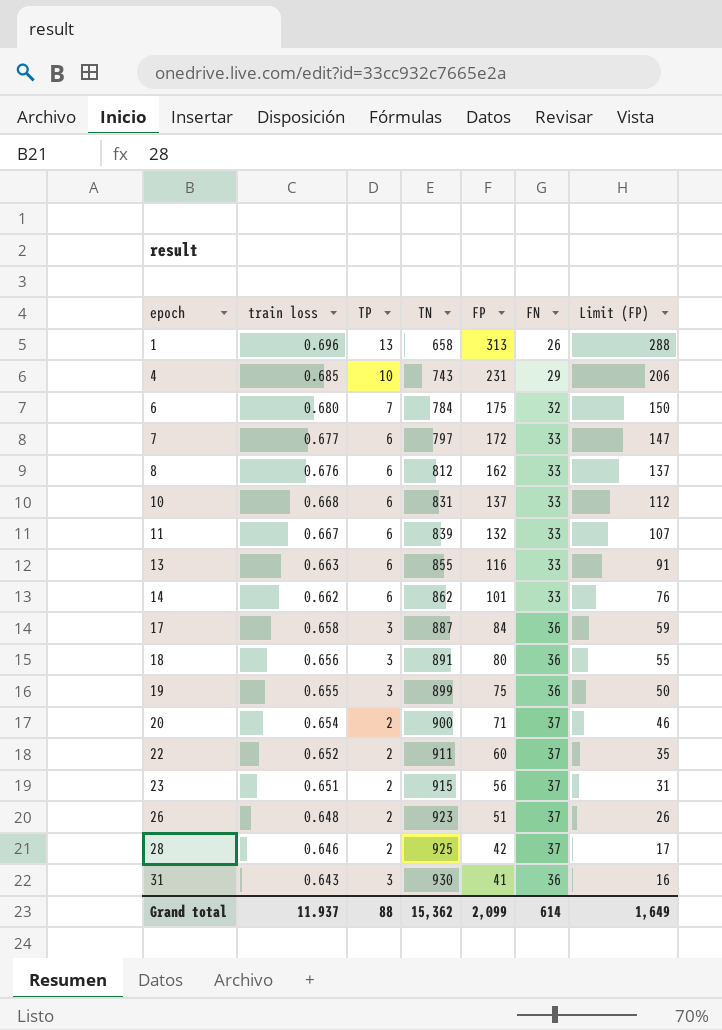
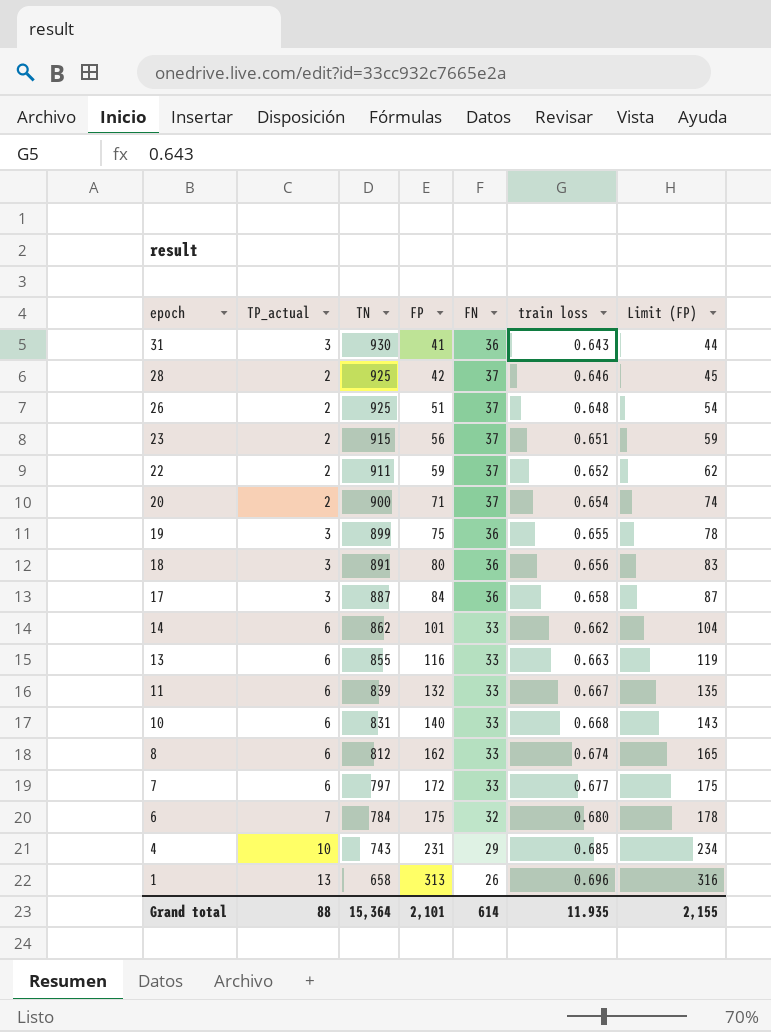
row order: epoch ascending -> epoch descending
column name: TP -> TP_actual
column train loss | position: 2 -> 6
column Limit (FP) | formula: [FP] - 25 -> [FP] + 3
26 | TN: 923 -> 925
22 | FP: 60 -> 59
10 | FP: 137 -> 140
8 | train loss: 0.676 -> 0.674
Grand total | TN: 15,362 -> 15,364
Grand total | FP: 2,099 -> 2,101
Grand total | train loss: 11.937 -> 11.935
Grand total | Limit (FP): 1,649 -> 2,155

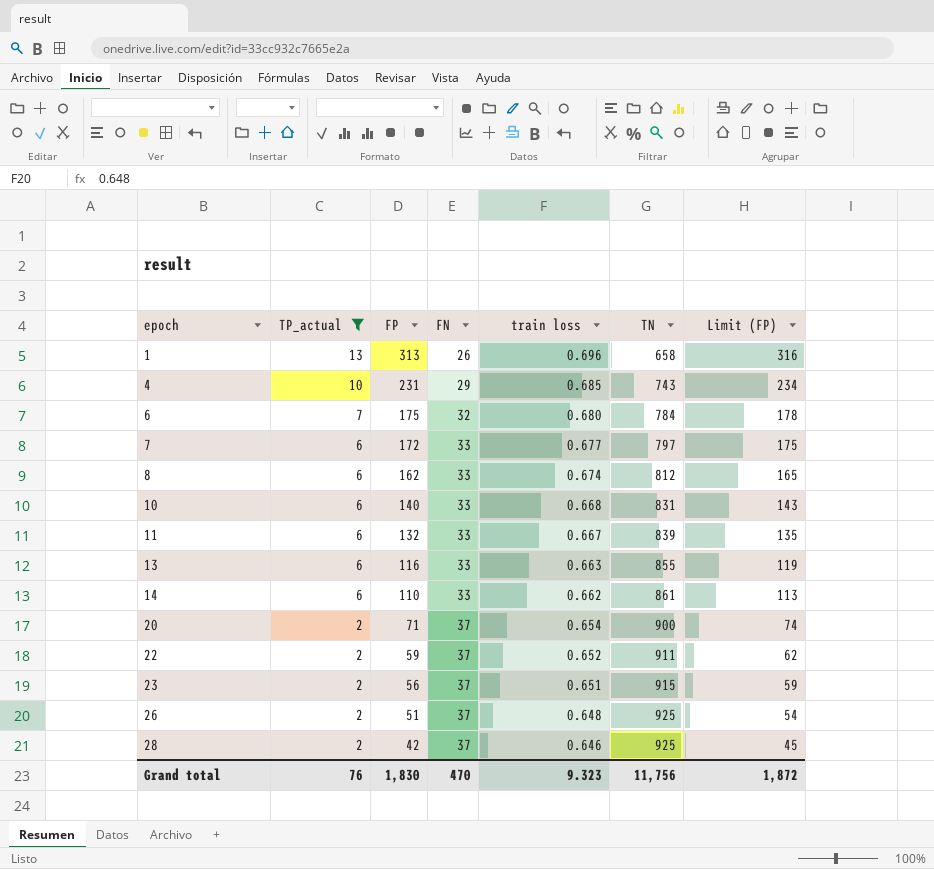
filter: none -> TP_actual != 3
row order: epoch descending -> epoch ascending
column TN | position: 3 -> 6
14 | FP: 101 -> 110
14 | TN: 862 -> 861
14 | Limit (FP): 104 -> 113
Grand total | TP_actual: 88 -> 76
Grand total | FP: 2,101 -> 1,830
Grand total | FN: 614 -> 470
Grand total | train loss: 11.935 -> 9.323
Grand total | TN: 15,364 -> 11,756
Grand total | Limit (FP): 2,155 -> 1,872

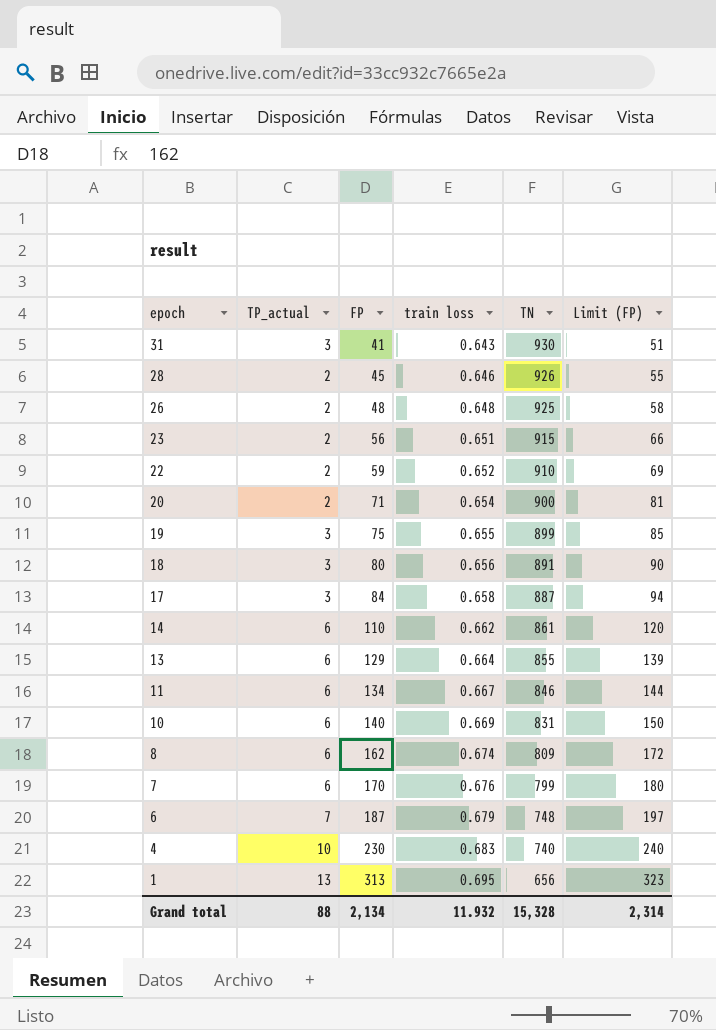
filter: TP_actual != 3 -> none
row order: epoch ascending -> epoch descending
column FN | position: 4 -> none
column Limit (FP) | formula: [FP] + 3 -> [FP] + 10
28 | FP: 42 -> 45
28 | TN: 925 -> 926
26 | FP: 51 -> 48
22 | TN: 911 -> 910
13 | FP: 116 -> 129
13 | train loss: 0.663 -> 0.664
11 | FP: 132 -> 134
11 | TN: 839 -> 846
10 | train loss: 0.668 -> 0.669
8 | TN: 812 -> 809
7 | FP: 172 -> 170
7 | train loss: 0.677 -> 0.676
7 | TN: 797 -> 799
6 | FP: 175 -> 187
6 | train loss: 0.680 -> 0.679
6 | TN: 784 -> 748
4 | FP: 231 -> 230
4 | train loss: 0.685 -> 0.683
4 | TN: 743 -> 740
1 | train loss: 0.696 -> 0.695
1 | TN: 658 -> 656
Grand total | TP_actual: 76 -> 88
Grand total | FP: 1,830 -> 2,134
Grand total | train loss: 9.323 -> 11.932
Grand total | TN: 11,756 -> 15,328
Grand total | Limit (FP): 1,872 -> 2,314

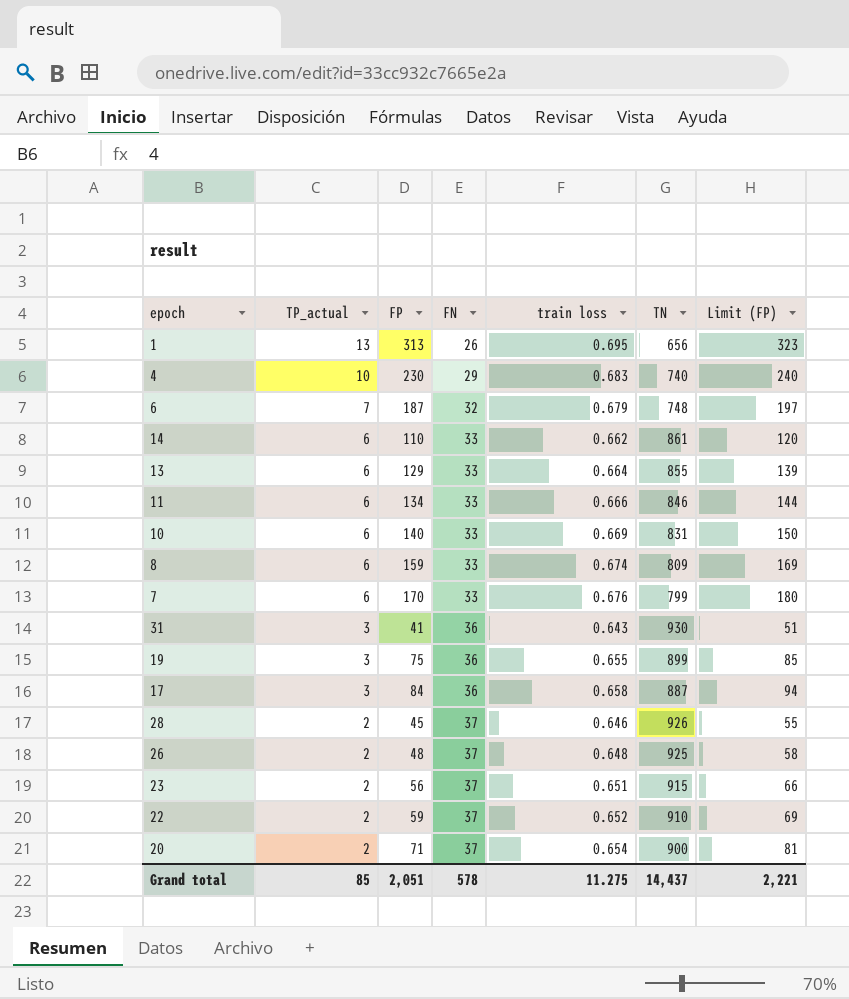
row order: epoch descending -> TP_actual descending
column FN | position: none -> 4
row 18: 3 | 80 | 0.656 | 891 | 90 -> none
11 | train loss: 0.667 -> 0.666
8 | FP: 162 -> 159
8 | Limit (FP): 172 -> 169
Grand total | TP_actual: 88 -> 85
Grand total | FP: 2,134 -> 2,051
Grand total | train loss: 11.932 -> 11.275
Grand total | TN: 15,328 -> 14,437
Grand total | Limit (FP): 2,314 -> 2,221

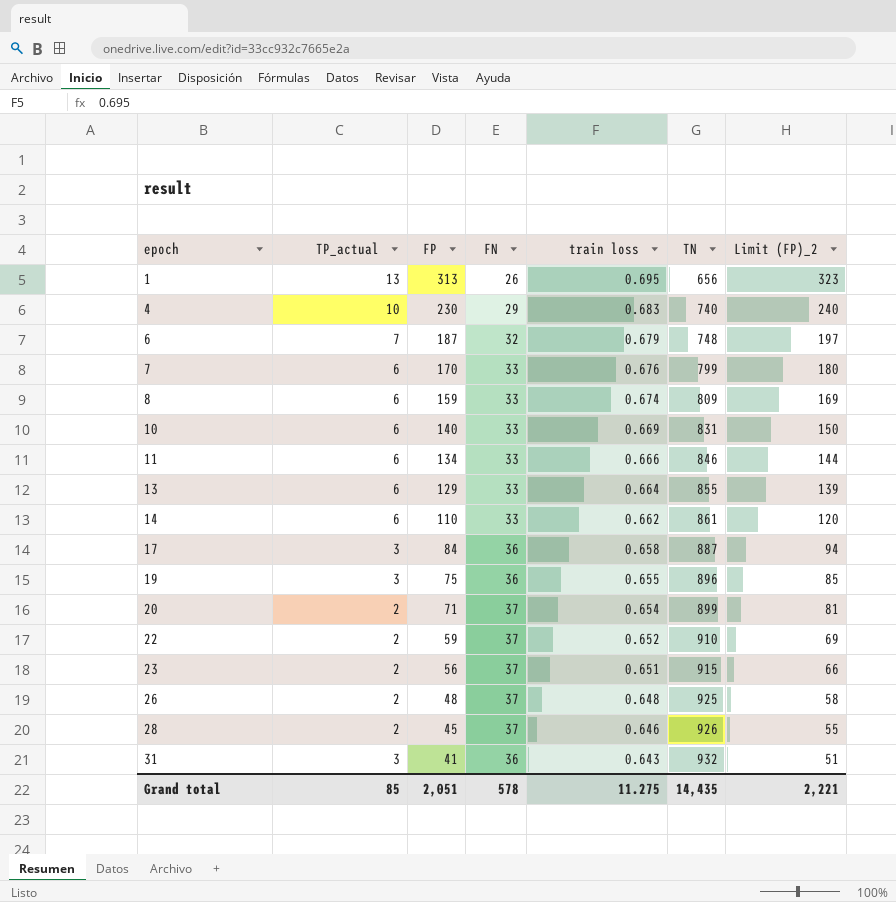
row order: TP_actual descending -> epoch ascending
column name: Limit (FP) -> Limit (FP)_2
19 | TN: 899 -> 896
20 | TN: 900 -> 899
31 | TN: 930 -> 932
Grand total | TN: 14,437 -> 14,435

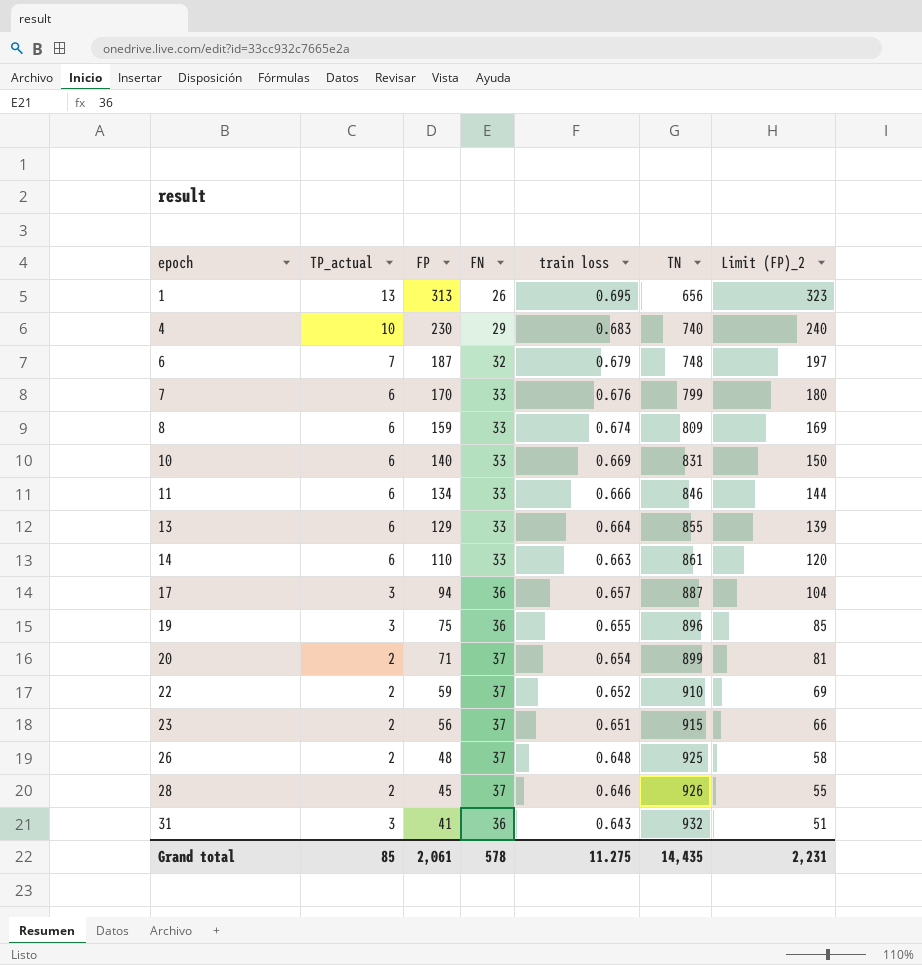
14 | train loss: 0.662 -> 0.663
17 | FP: 84 -> 94
17 | train loss: 0.658 -> 0.657
17 | Limit (FP)_2: 94 -> 104
Grand total | FP: 2,051 -> 2,061
Grand total | Limit (FP)_2: 2,221 -> 2,231

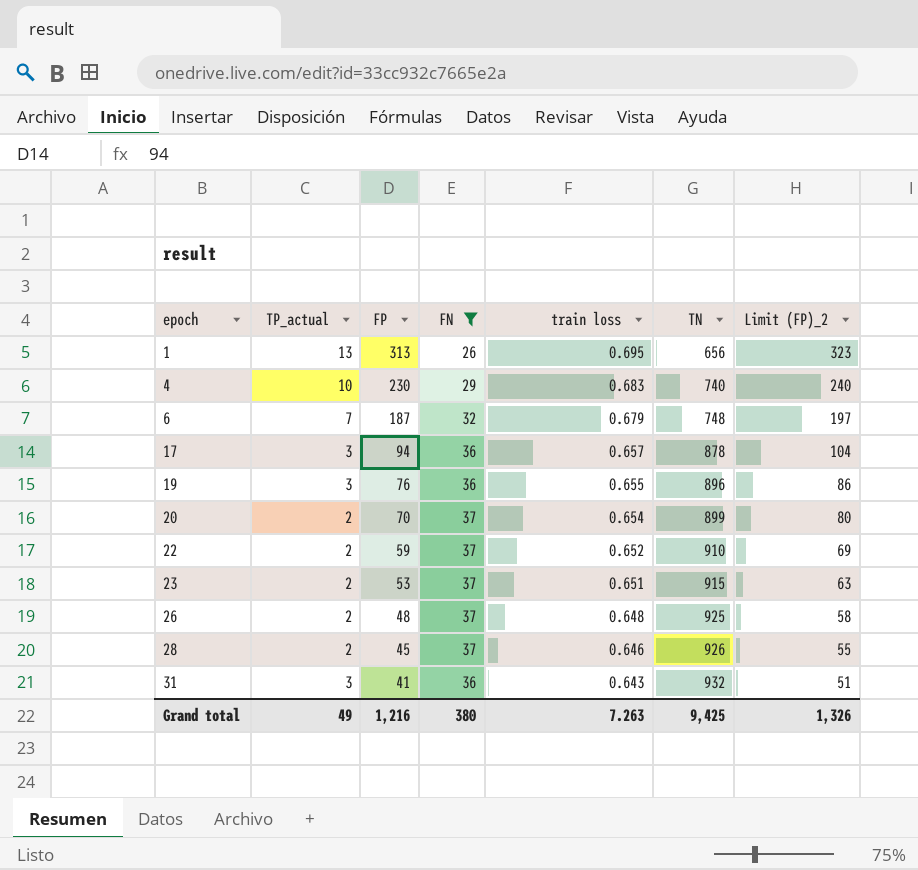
filter: none -> FN != 33
17 | TN: 887 -> 878
19 | FP: 75 -> 76
19 | Limit (FP)_2: 85 -> 86
20 | FP: 71 -> 70
20 | Limit (FP)_2: 81 -> 80
23 | FP: 56 -> 53
23 | Limit (FP)_2: 66 -> 63
Grand total | TP_actual: 85 -> 49
Grand total | FP: 2,061 -> 1,216
Grand total | FN: 578 -> 380
Grand total | train loss: 11.275 -> 7.263
Grand total | TN: 14,435 -> 9,425
Grand total | Limit (FP)_2: 2,231 -> 1,326

